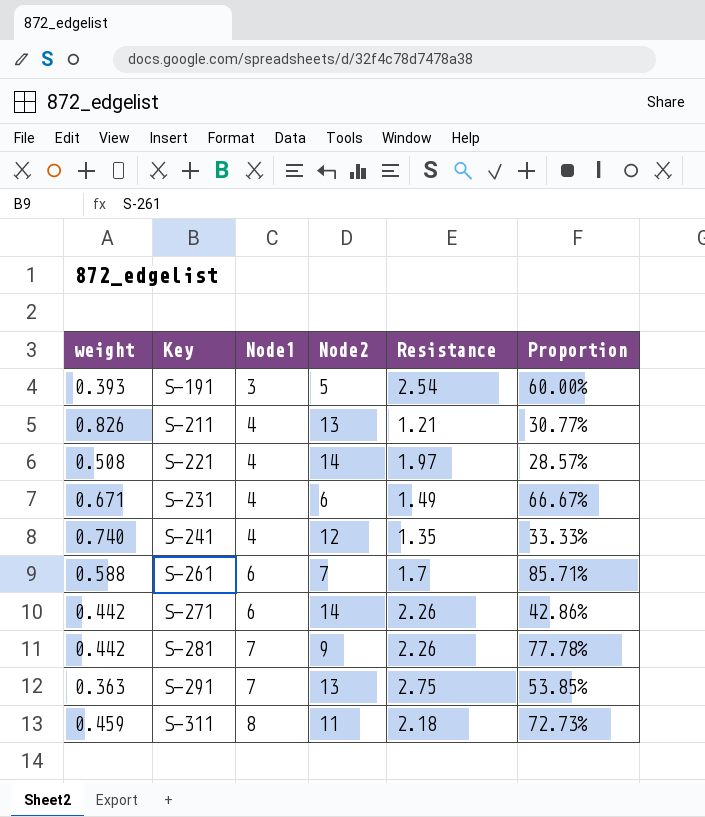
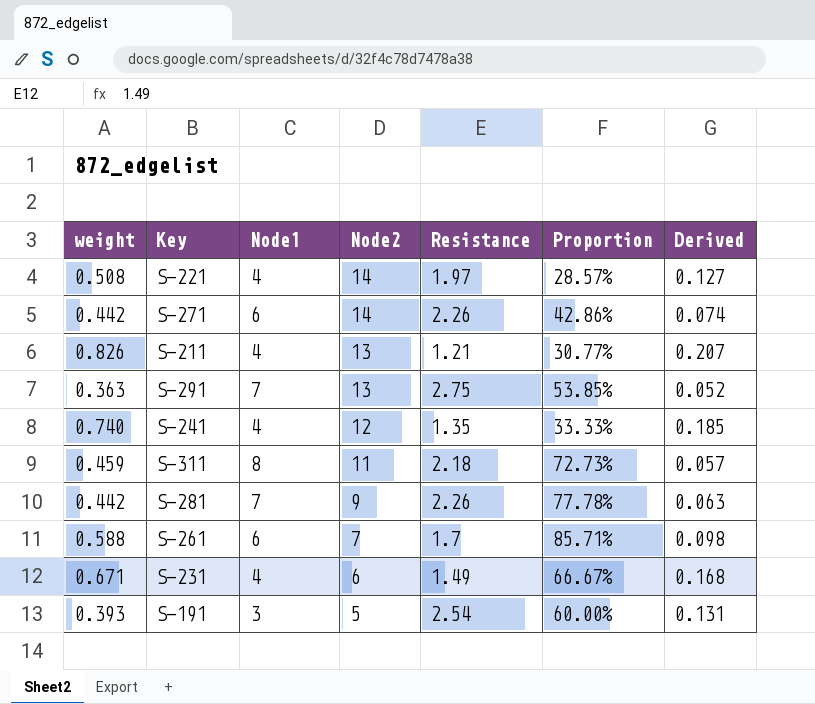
row order: Key ascending -> Node2 descending
column Derived | formula: none -> [weight] / [Node1]

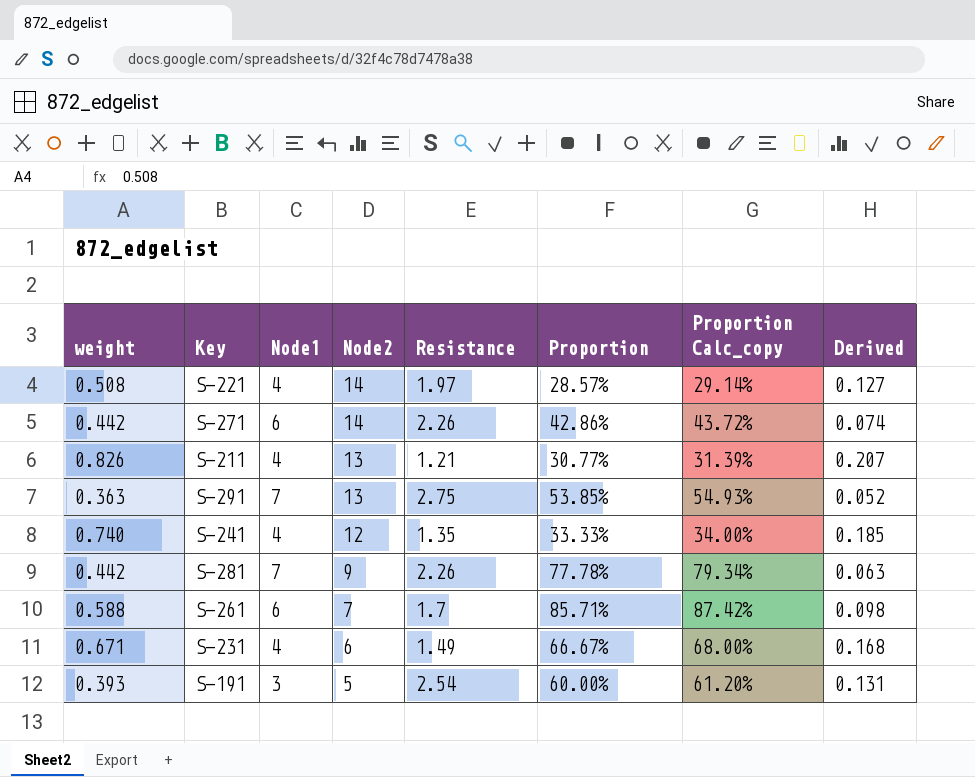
column Proportion Calc_copy | formula: none -> [Proportion] * 1.02
row S-311: 0.459 | 8 | 11 | 2.18 | 72.73% | 0.057 -> none

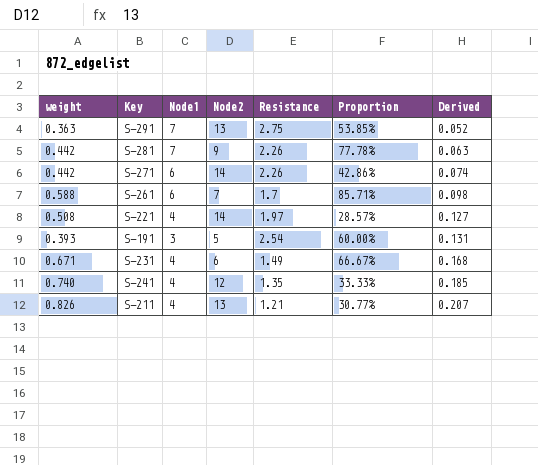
row order: Node2 descending -> Derived ascending
column Proportion Calc_copy | formula: [Proportion] * 1.02 -> none

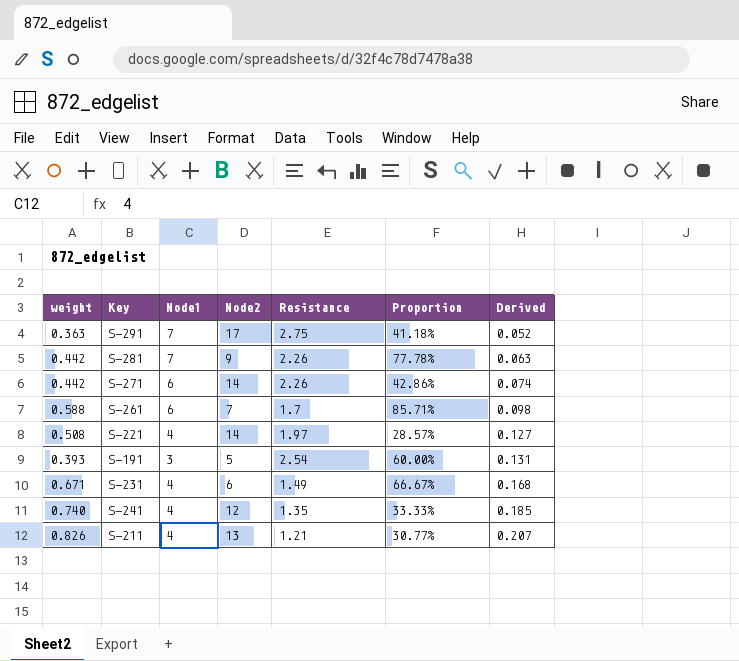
S-291 | Node2: 13 -> 17
S-291 | Proportion: 53.85% -> 41.18%

